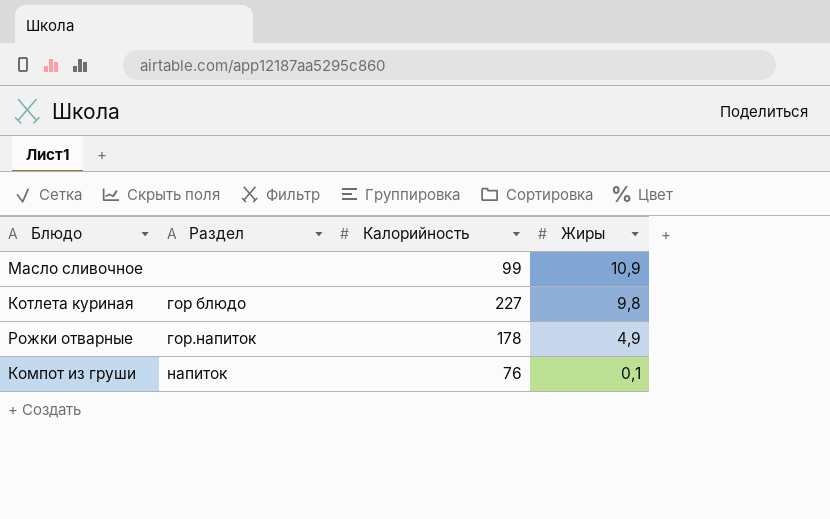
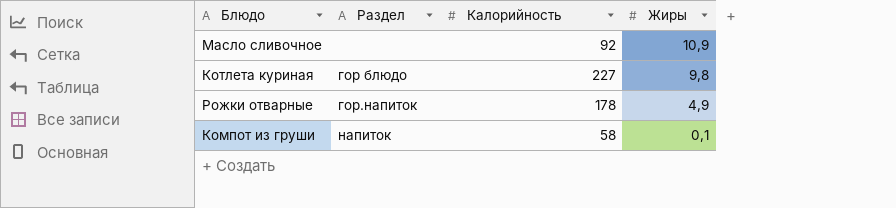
Масло сливочное | Калорийность: 99 -> 92
Компот из груши | Калорийность: 76 -> 58

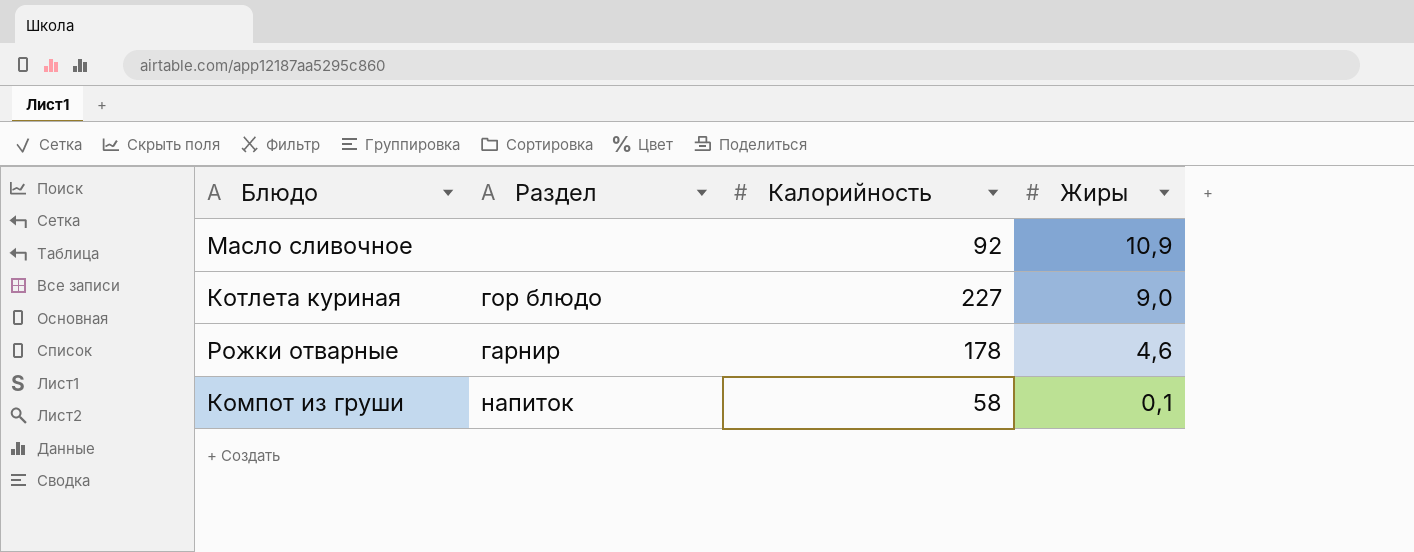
Котлета куриная | Жиры: 9,8 -> 9,0
Рожки отварные | Раздел: гор.напиток -> гарнир
Рожки отварные | Жиры: 4,9 -> 4,6

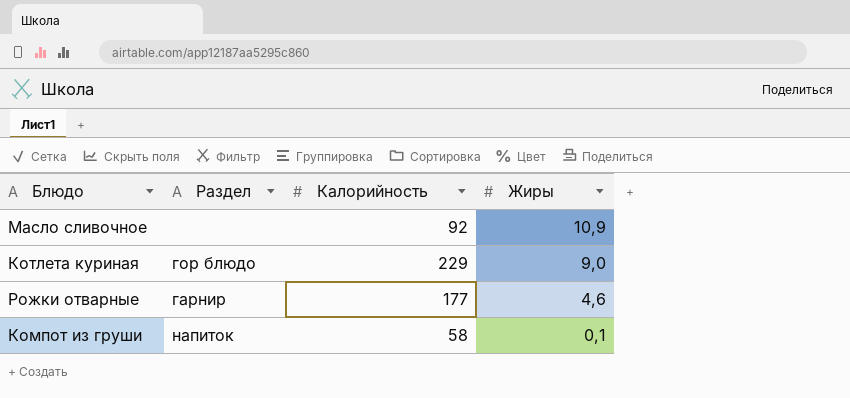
Котлета куриная | Калорийность: 227 -> 229
Рожки отварные | Калорийность: 178 -> 177

